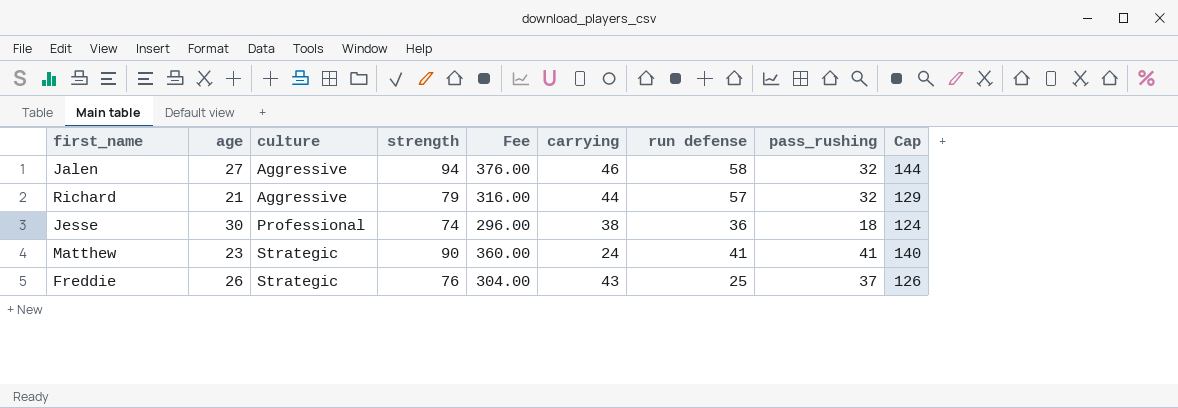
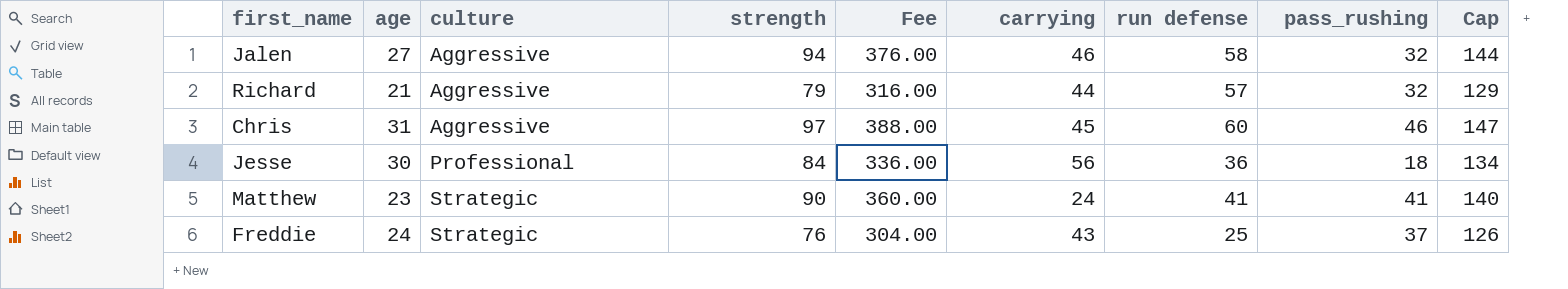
row Chris: none -> 31 | Aggressive | 97 | 388.00 | 45 | 60 | 46 | 147
Jesse | strength: 74 -> 84
Jesse | Fee: 296.00 -> 336.00
Jesse | carrying: 38 -> 56
Jesse | Cap: 124 -> 134
Freddie | age: 26 -> 24

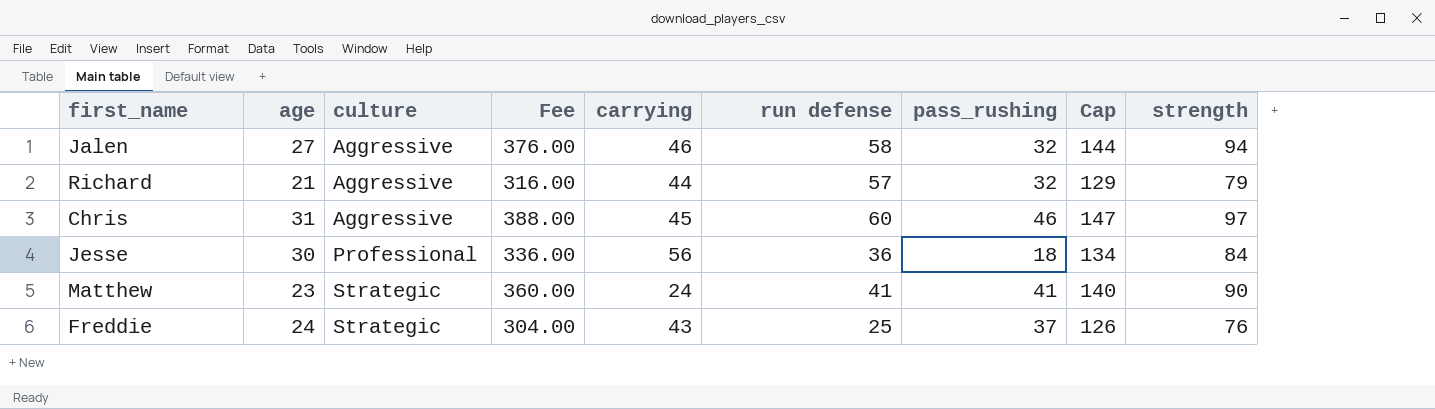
column strength | position: 4 -> 9

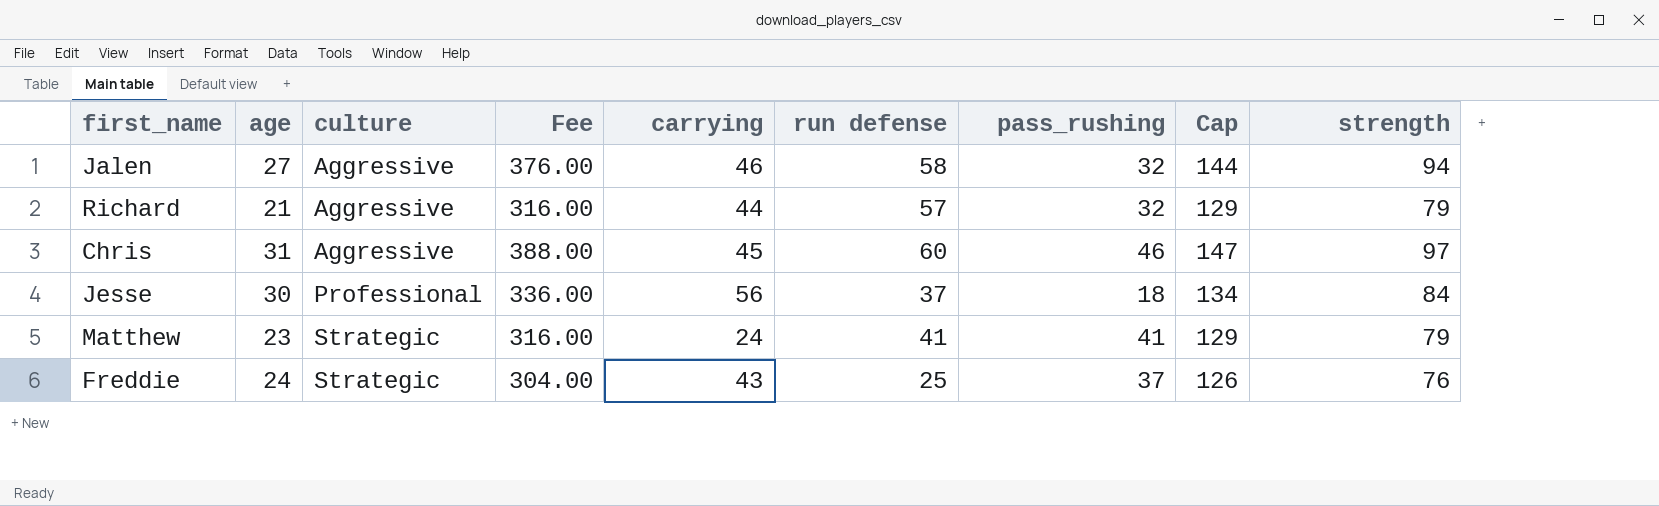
Jesse | run defense: 36 -> 37
Matthew | Fee: 360.00 -> 316.00
Matthew | Cap: 140 -> 129
Matthew | strength: 90 -> 79

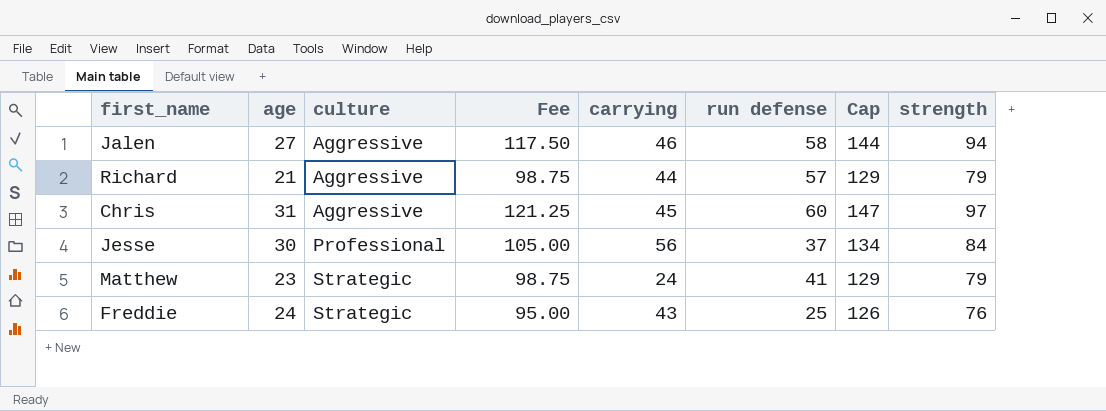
column pass_rushing | position: 7 -> none
column Fee | formula: [strength] * 4 -> [strength] * 1.25

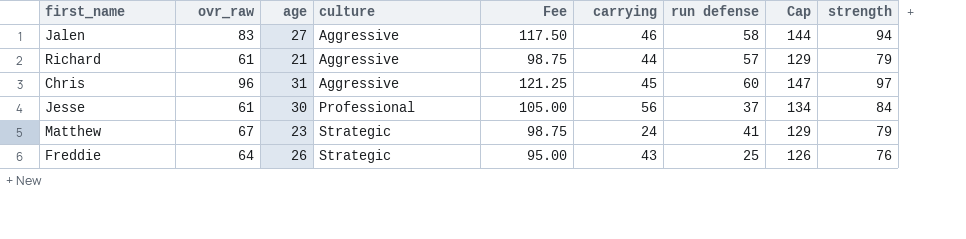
column ovr_raw | position: none -> 2
Freddie | age: 24 -> 26

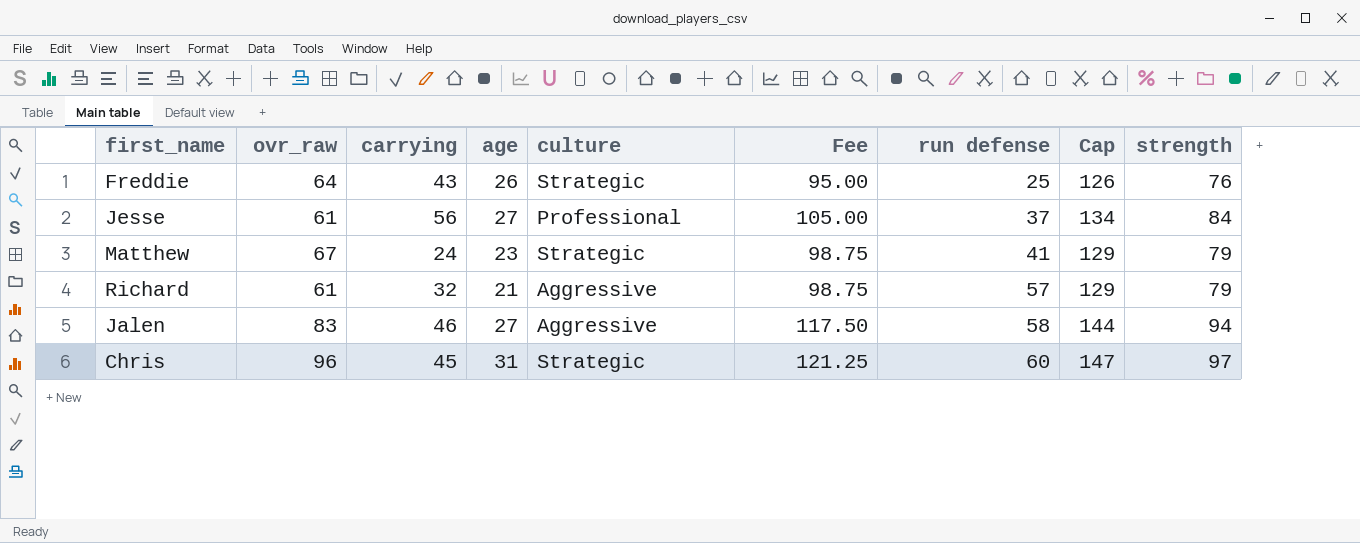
row order: culture ascending -> run defense ascending
column carrying | position: 6 -> 3
Jesse | age: 30 -> 27
Richard | carrying: 44 -> 32
Chris | culture: Aggressive -> Strategic

